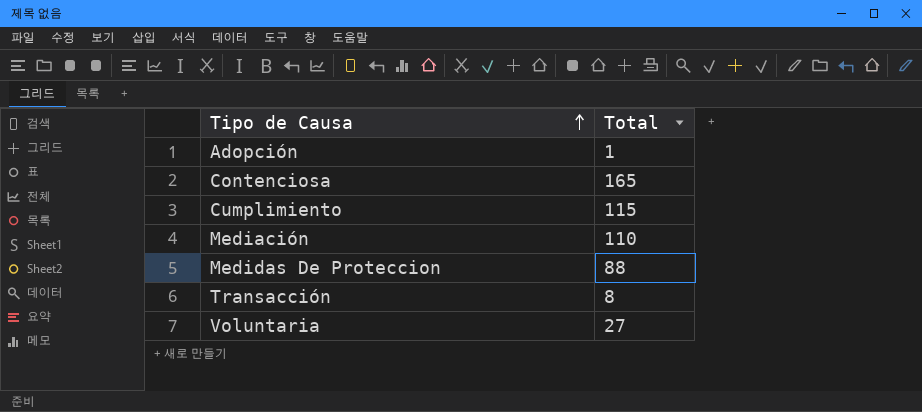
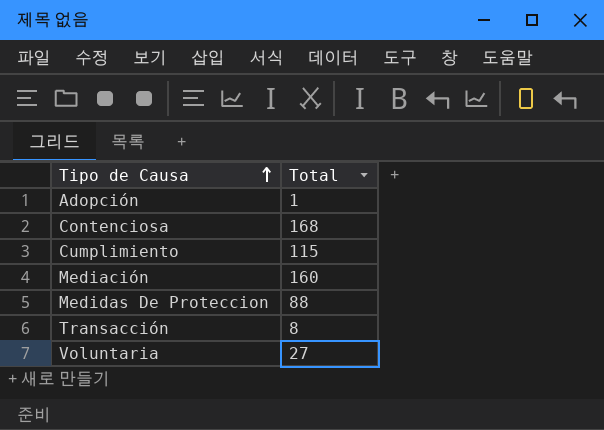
Contenciosa | Total: 165 -> 168
Mediación | Total: 110 -> 160

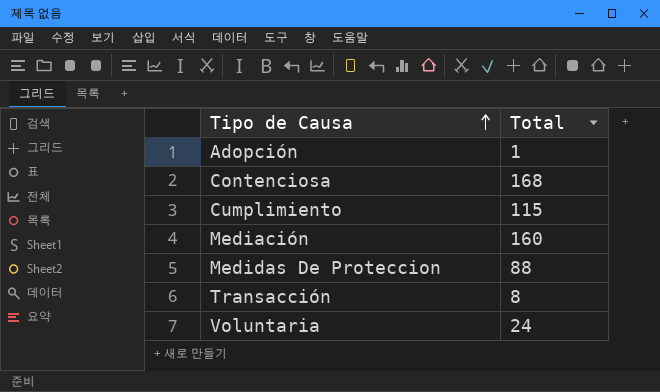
Voluntaria | Total: 27 -> 24

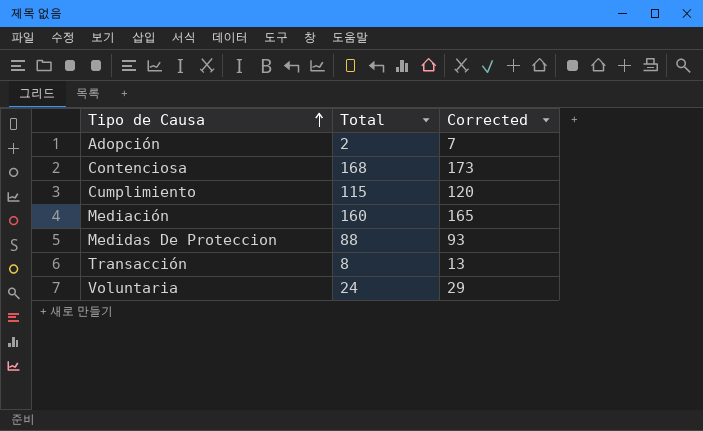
column Corrected | formula: none -> [Total] + 5
Adopción | Total: 1 -> 2

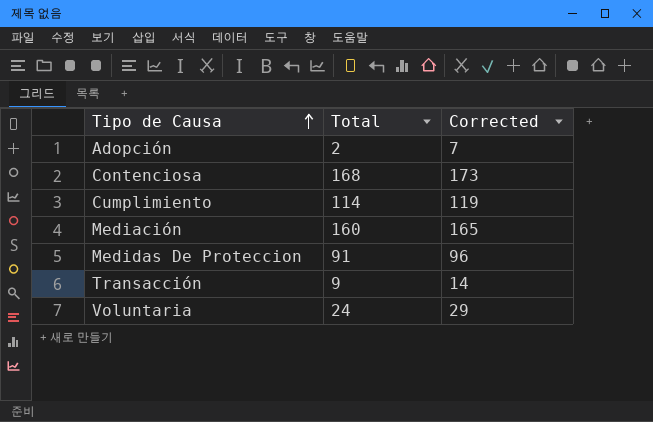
Cumplimiento | Total: 115 -> 114
Cumplimiento | Corrected: 120 -> 119
Medidas De Proteccion | Total: 88 -> 91
Medidas De Proteccion | Corrected: 93 -> 96
Transacción | Total: 8 -> 9
Transacción | Corrected: 13 -> 14

